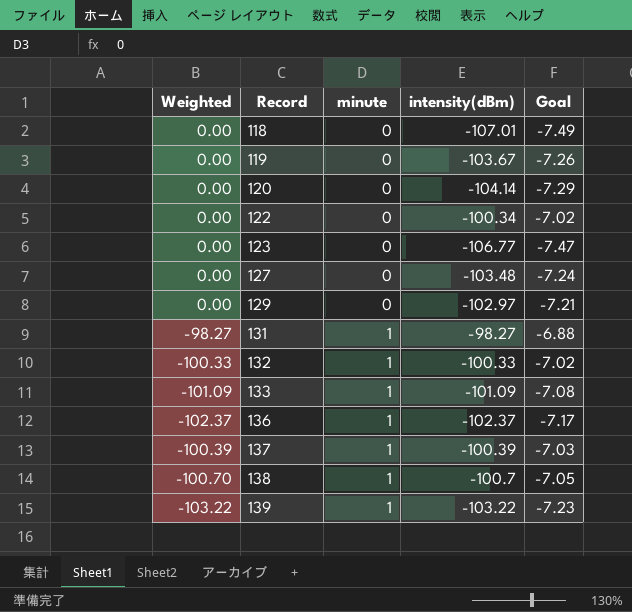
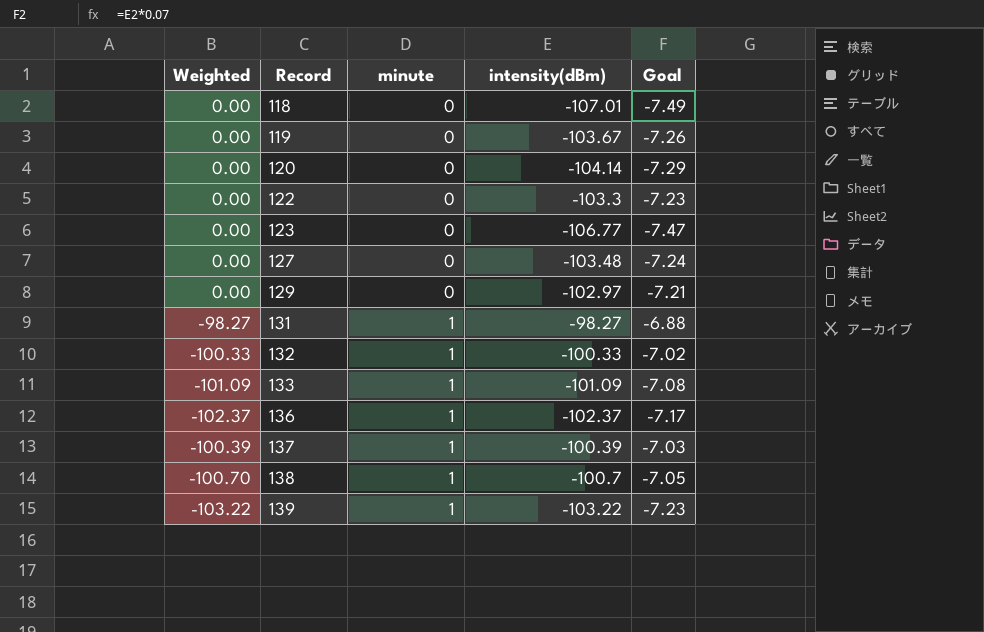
122 | intensity(dBm): -100.34 -> -103.3
122 | Goal: -7.02 -> -7.23

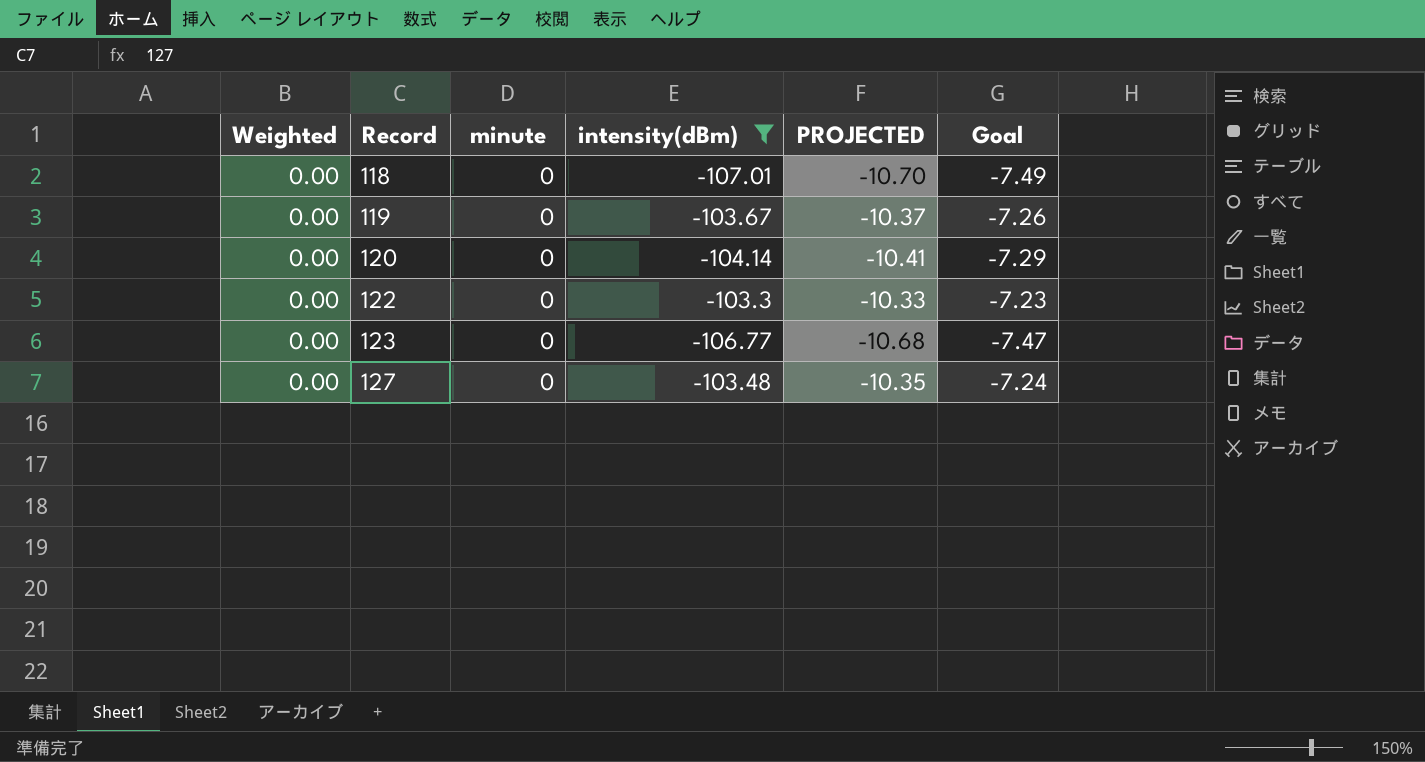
filter: none -> intensity(dBm) <= -103.3
column PROJECTED | formula: none -> [intensity(dBm)] * 0.1

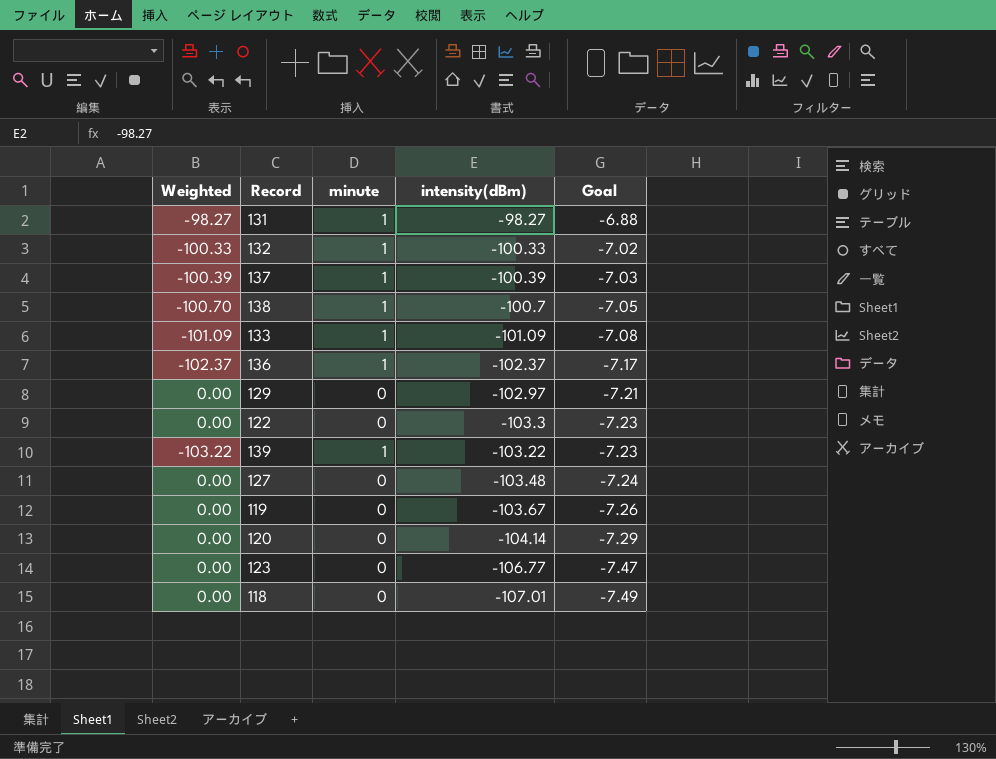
filter: intensity(dBm) <= -103.3 -> none
row order: Record ascending -> Goal descending
column PROJECTED | formula: [intensity(dBm)] * 0.1 -> none

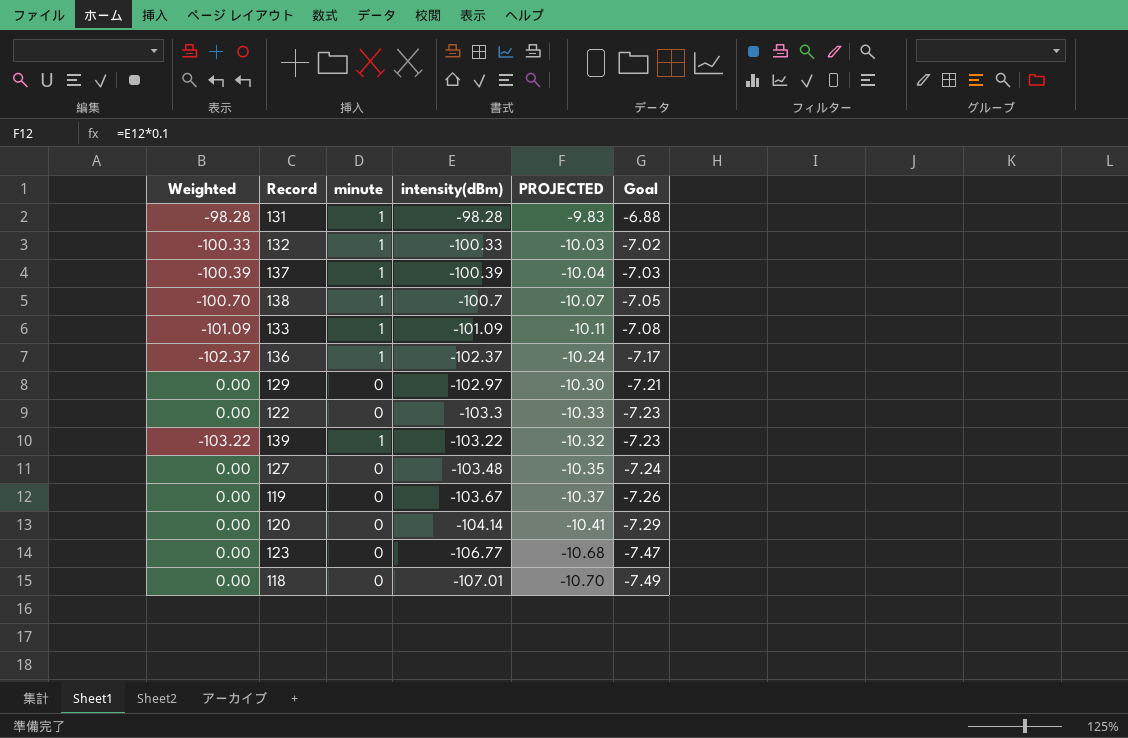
column PROJECTED | formula: none -> [intensity(dBm)] * 0.1
131 | Weighted: -98.27 -> -98.28
131 | intensity(dBm): -98.27 -> -98.28

